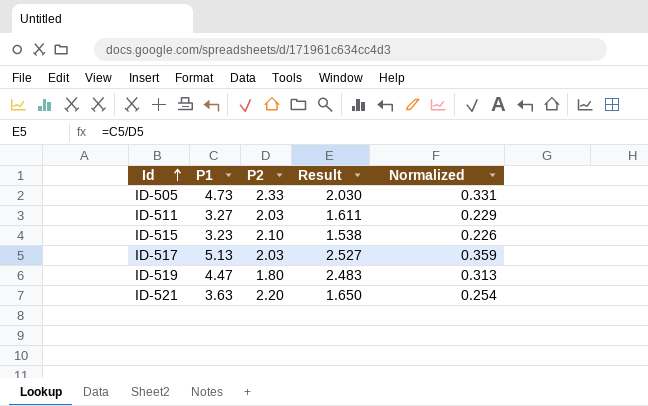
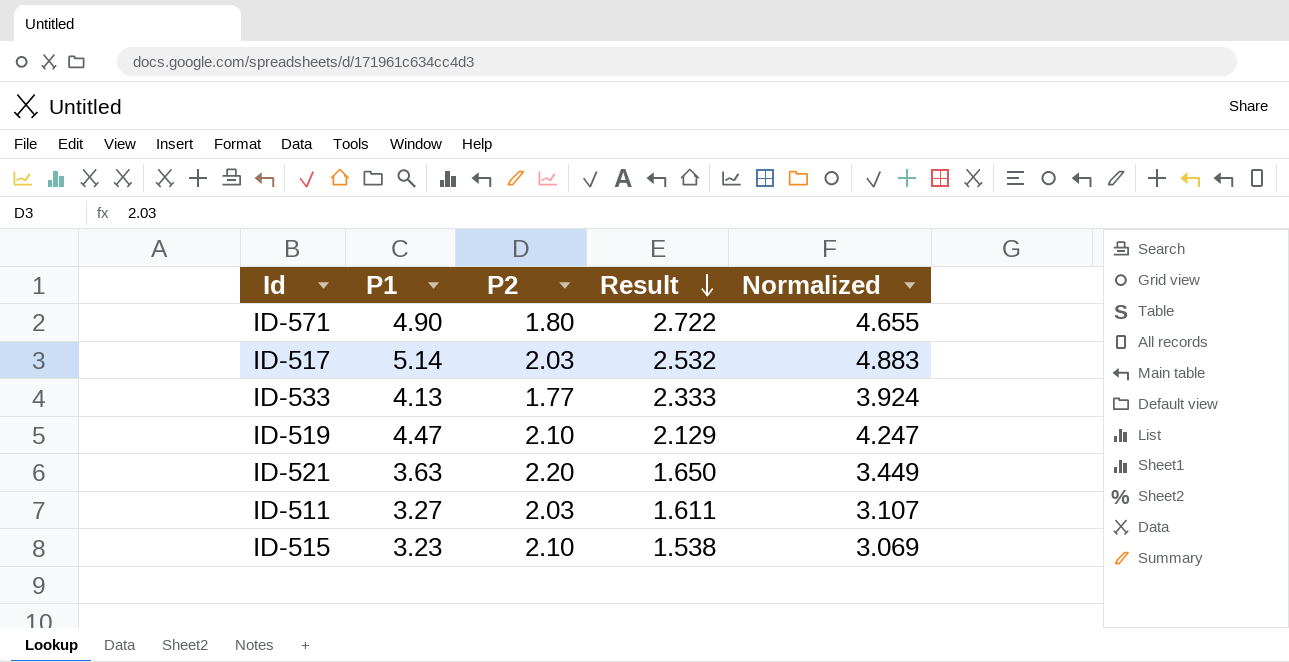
row order: Id ascending -> Result descending
column Normalized | formula: [P1] * 0.07 -> [P1] * 0.95
row ID-505: 4.73 | 2.33 | 2.030 | 0.331 -> none
row ID-571: none -> 4.90 | 1.80 | 2.722 | 4.655
ID-517 | P1: 5.13 -> 5.14
ID-517 | Result: 2.527 -> 2.532
row ID-533: none -> 4.13 | 1.77 | 2.333 | 3.924
ID-519 | P2: 1.80 -> 2.10
ID-519 | Result: 2.483 -> 2.129

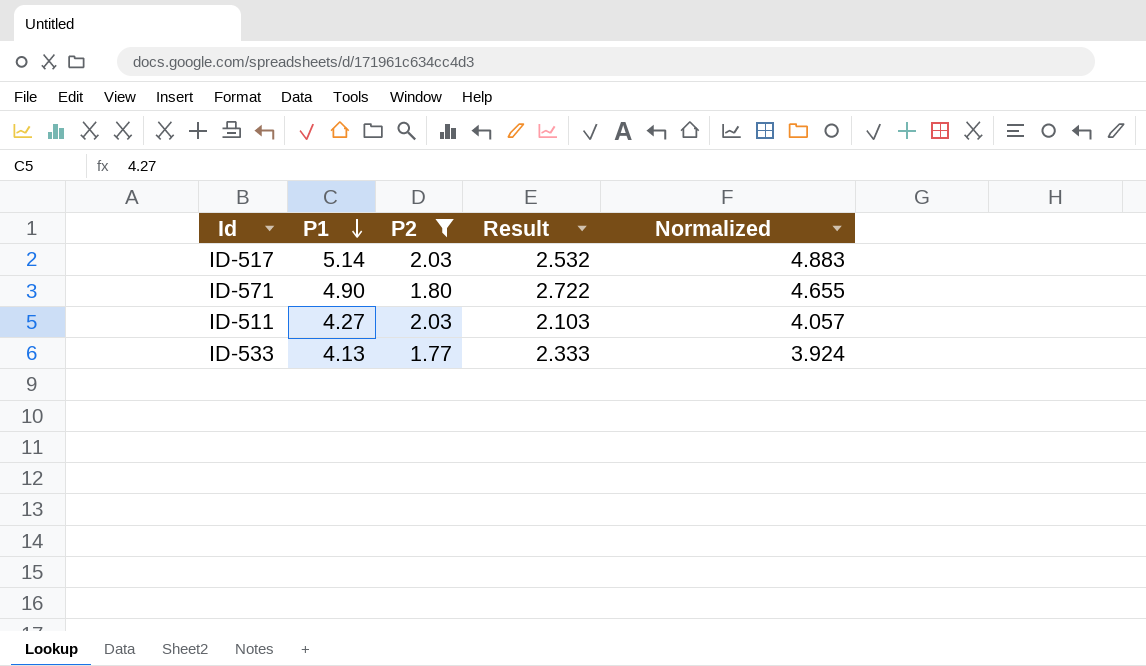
filter: none -> P2 <= 2.03
row order: Result descending -> P1 descending
ID-511 | P1: 3.27 -> 4.27
ID-511 | Result: 1.611 -> 2.103
ID-511 | Normalized: 3.107 -> 4.057

